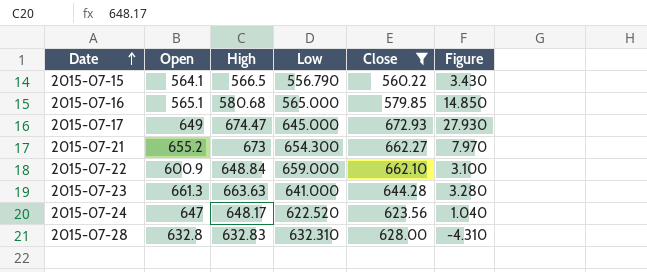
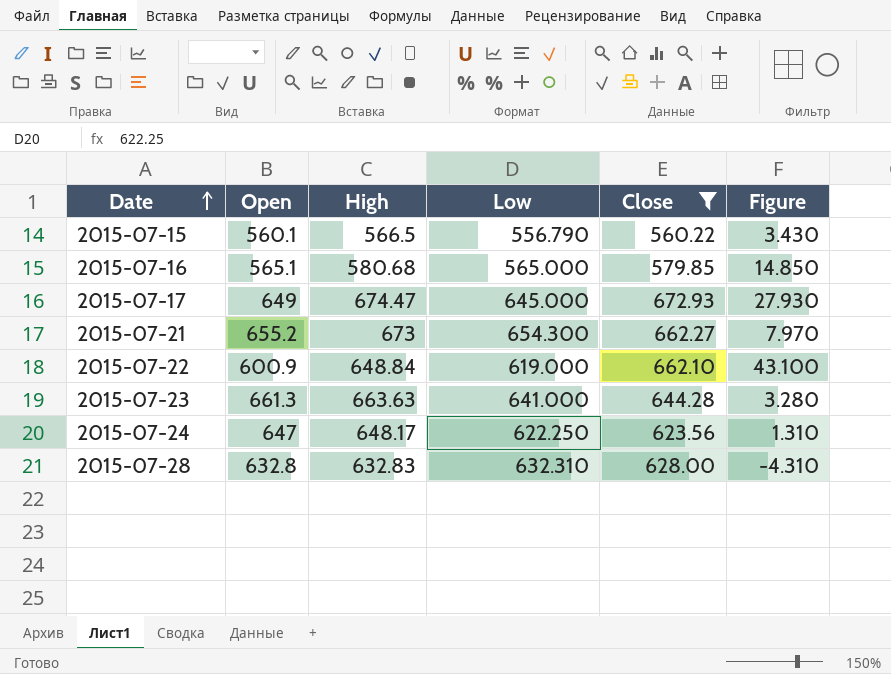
2015-07-15 | Open: 564.1 -> 560.1
2015-07-22 | Low: 659.000 -> 619.000
2015-07-22 | Figure: 3.100 -> 43.100
2015-07-24 | Low: 622.520 -> 622.250
2015-07-24 | Figure: 1.040 -> 1.310

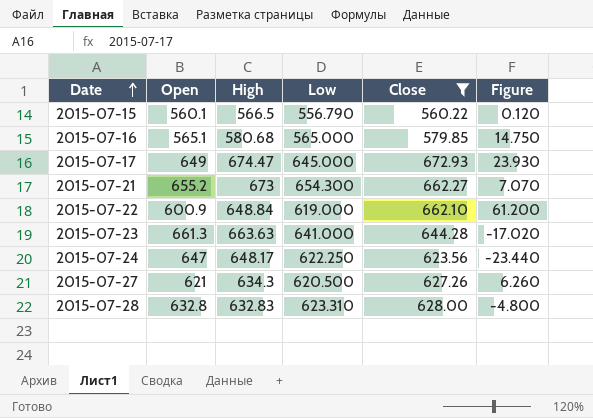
column Figure | formula: [Close] - [Low] -> [Close] - [Open]
row 2015-07-27: none -> 621 | 634.3 | 620.500 | 627.26 | 6.260
2015-07-28 | Low: 632.310 -> 623.310

